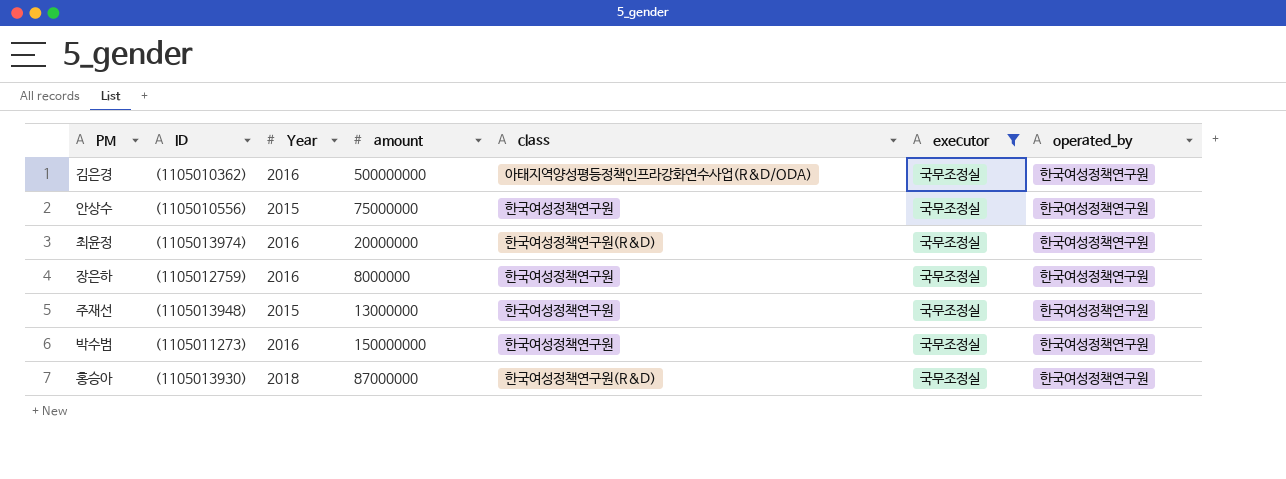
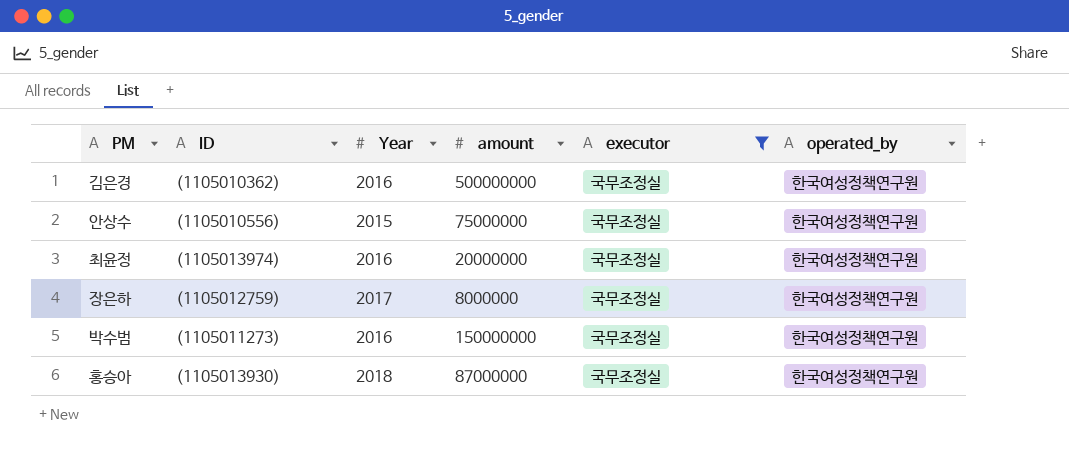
column class | position: 5 -> none
row 주재선: (1105013948) | 2015 | 13000000 | 한국여성정책연구원 | 국무조정실 | 한국여성정책연구원 -> none
장은하 | Year: 2016 -> 2017

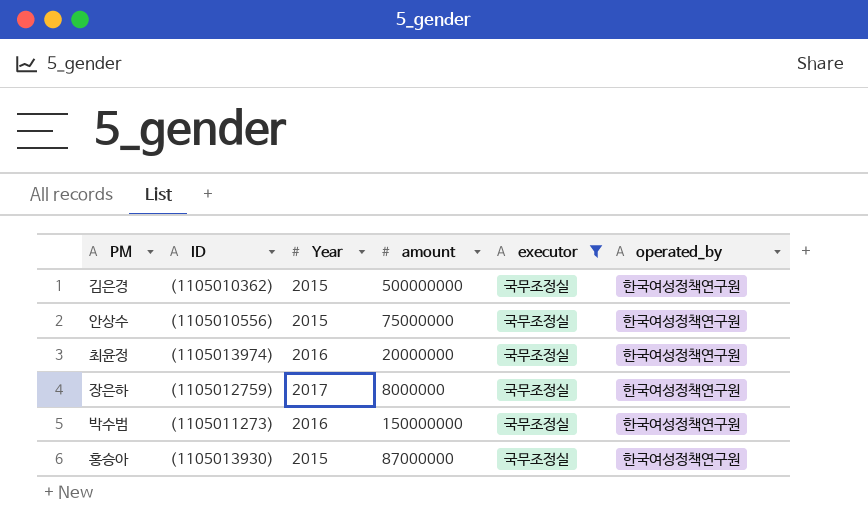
김은경 | Year: 2016 -> 2015
홍승아 | Year: 2018 -> 2015

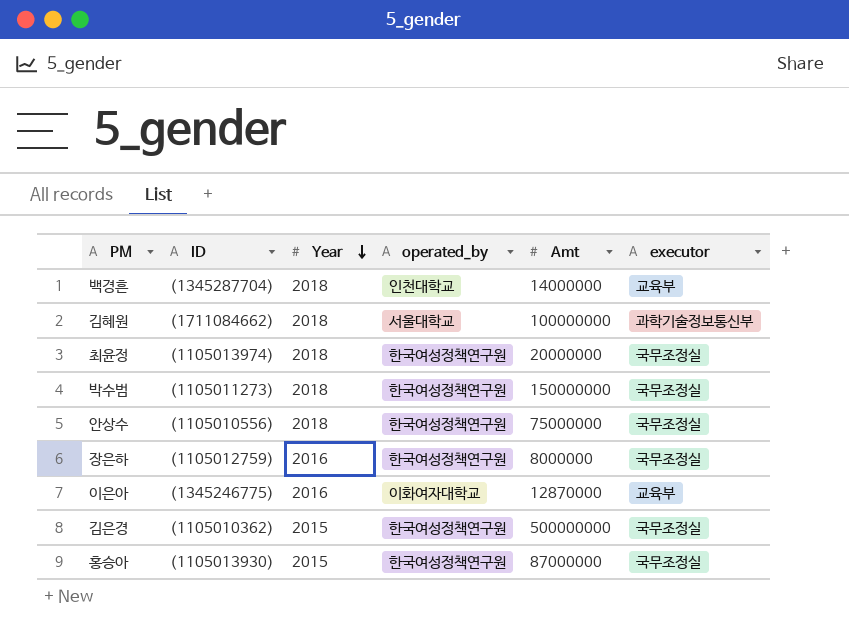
filter: executor = 국무조정실 -> none
row order: none -> Year descending
column operated_by | position: 6 -> 4
column name: amount -> Amt
최윤정 | Year: 2016 -> 2018
박수범 | Year: 2016 -> 2018
안상수 | Year: 2015 -> 2018
장은하 | Year: 2017 -> 2016

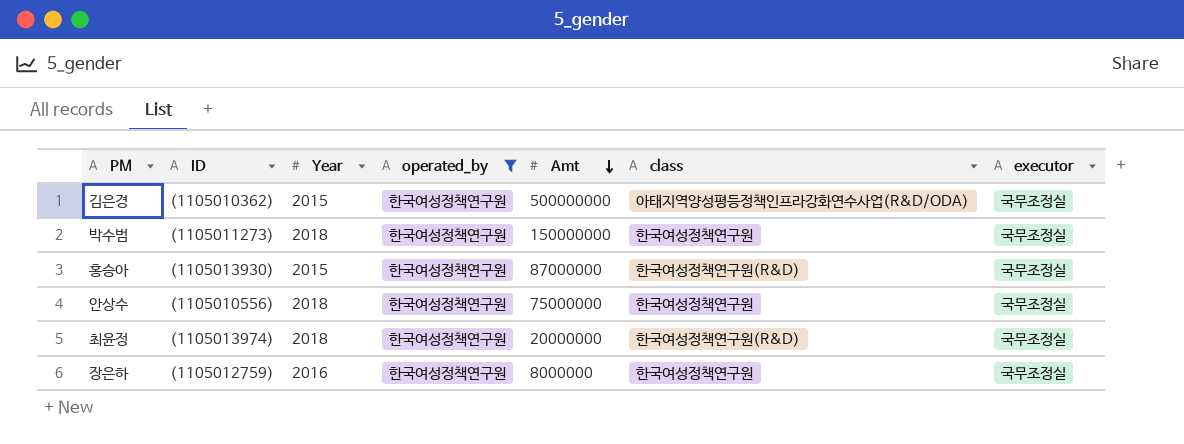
filter: none -> operated_by = 한국여성정책연구원
row order: Year descending -> Amt descending
column class | position: none -> 6

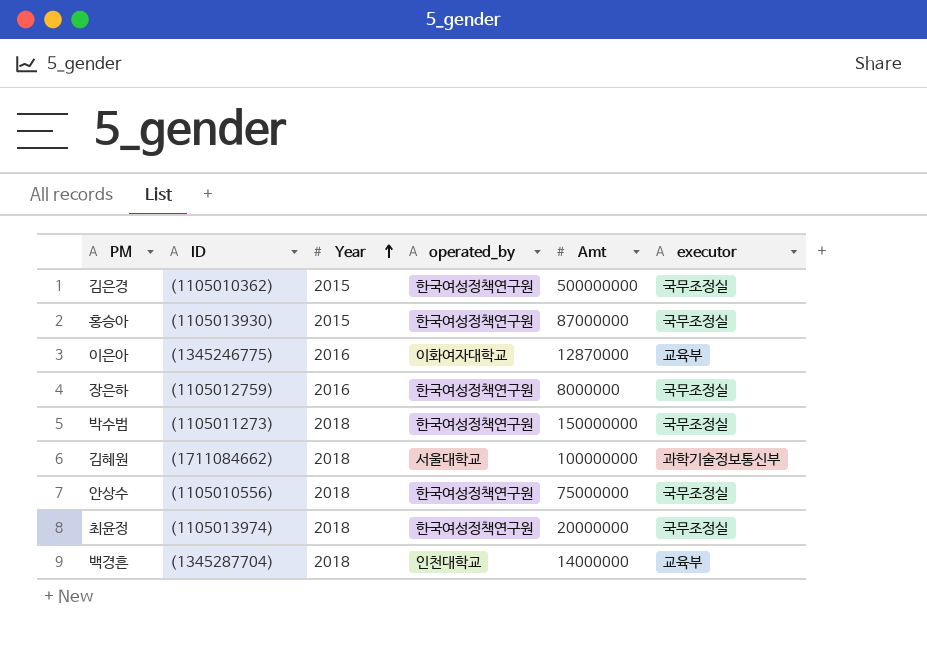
filter: operated_by = 한국여성정책연구원 -> none
row order: Amt descending -> Year ascending
column class | position: 6 -> none

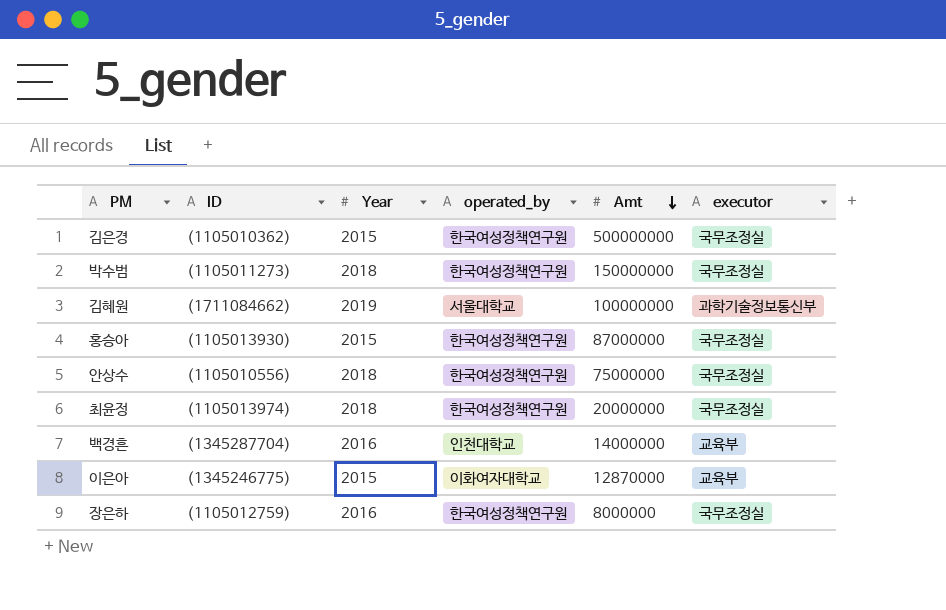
row order: Year ascending -> Amt descending
김혜원 | Year: 2018 -> 2019
백경흔 | Year: 2018 -> 2016
이은아 | Year: 2016 -> 2015

